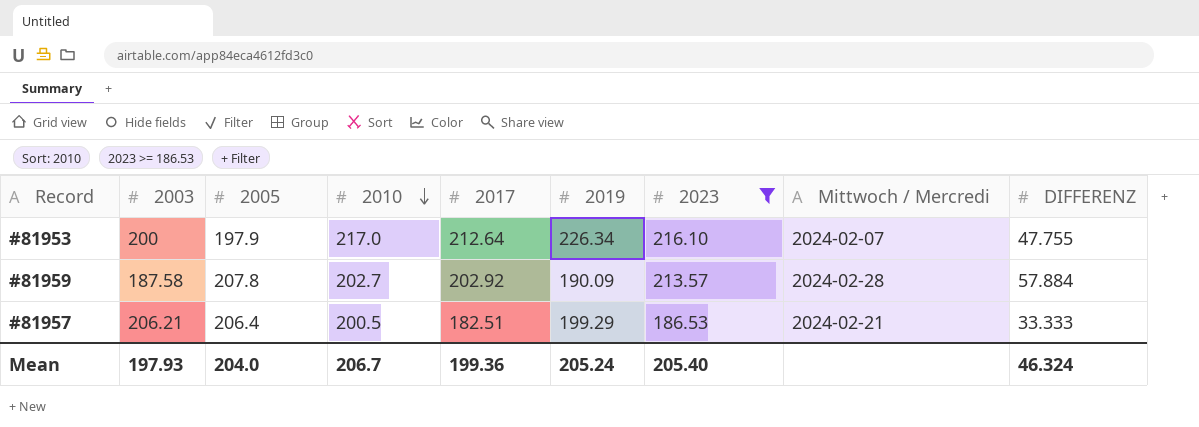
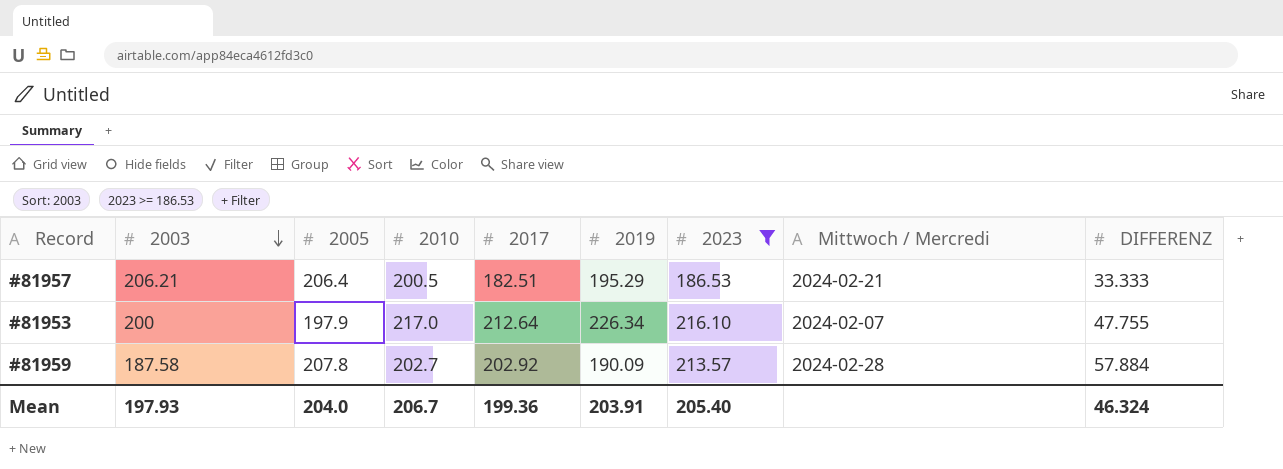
row order: 2010 descending -> 2003 descending
#81957 | 2019: 199.29 -> 195.29
Mean | 2019: 205.24 -> 203.91

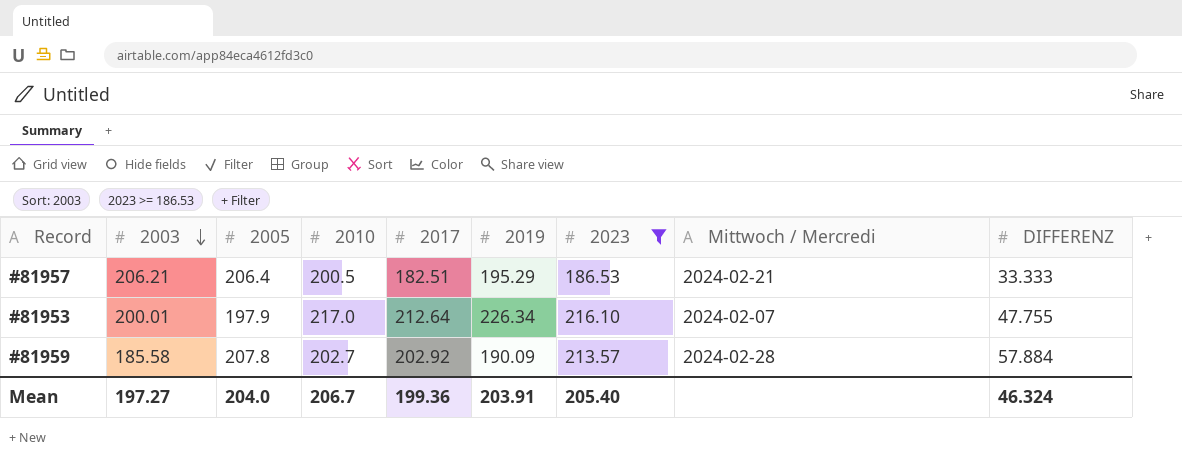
#81953 | 2003: 200 -> 200.01
#81959 | 2003: 187.58 -> 185.58
Mean | 2003: 197.93 -> 197.27

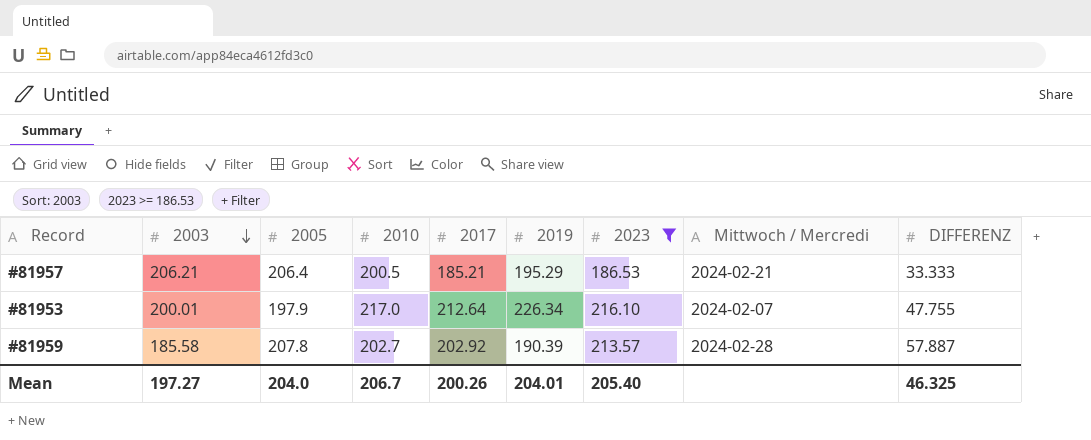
#81957 | 2017: 182.51 -> 185.21
#81959 | 2019: 190.09 -> 190.39
#81959 | DIFFERENZ: 57.884 -> 57.887
Mean | 2017: 199.36 -> 200.26
Mean | 2019: 203.91 -> 204.01
Mean | DIFFERENZ: 46.324 -> 46.325

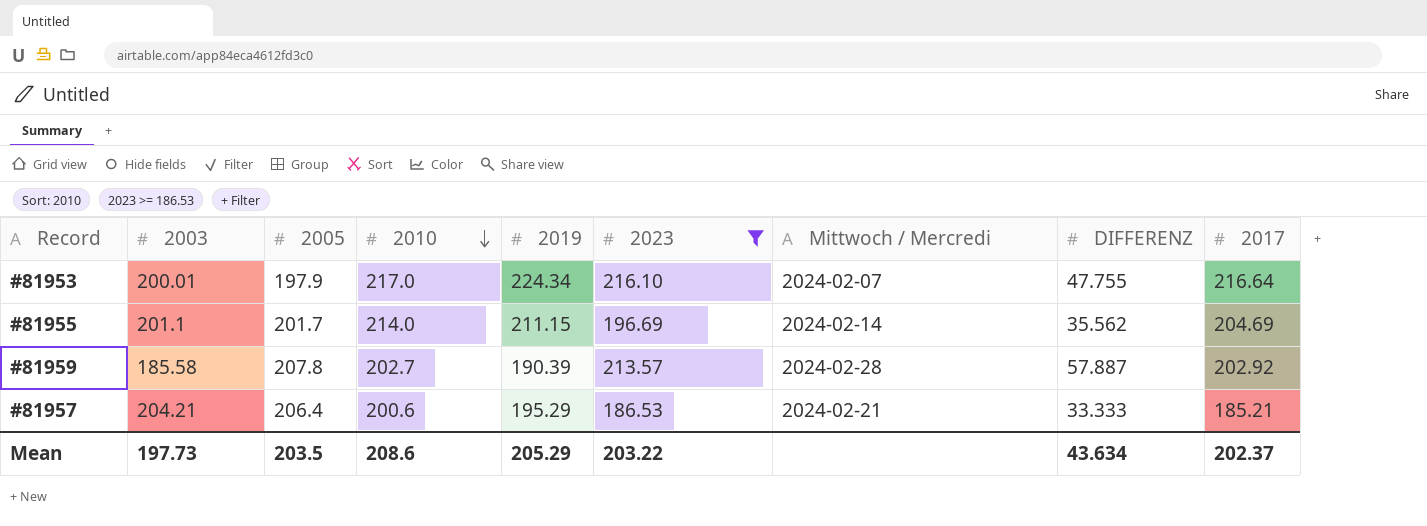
row order: 2003 descending -> 2010 descending
column 2017 | position: 5 -> 9
#81953 | 2019: 226.34 -> 224.34
#81953 | 2017: 212.64 -> 216.64
row #81955: none -> 201.1 | 201.7 | 214.0 | 211.15 | 196.69 | 2024-02-14 | 35.562 | 204.69
#81957 | 2003: 206.21 -> 204.21
#81957 | 2010: 200.5 -> 200.6
Mean | 2003: 197.27 -> 197.73
Mean | 2005: 204.0 -> 203.5
Mean | 2010: 206.7 -> 208.6
Mean | 2019: 204.01 -> 205.29
Mean | 2023: 205.40 -> 203.22
Mean | DIFFERENZ: 46.325 -> 43.634
Mean | 2017: 200.26 -> 202.37

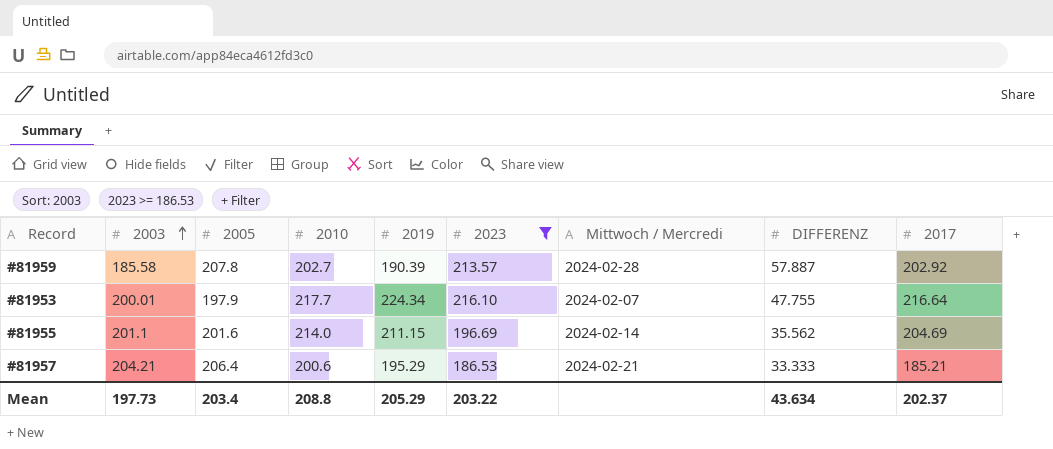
row order: 2010 descending -> 2003 ascending
#81953 | 2010: 217.0 -> 217.7
#81955 | 2005: 201.7 -> 201.6
Mean | 2005: 203.5 -> 203.4
Mean | 2010: 208.6 -> 208.8

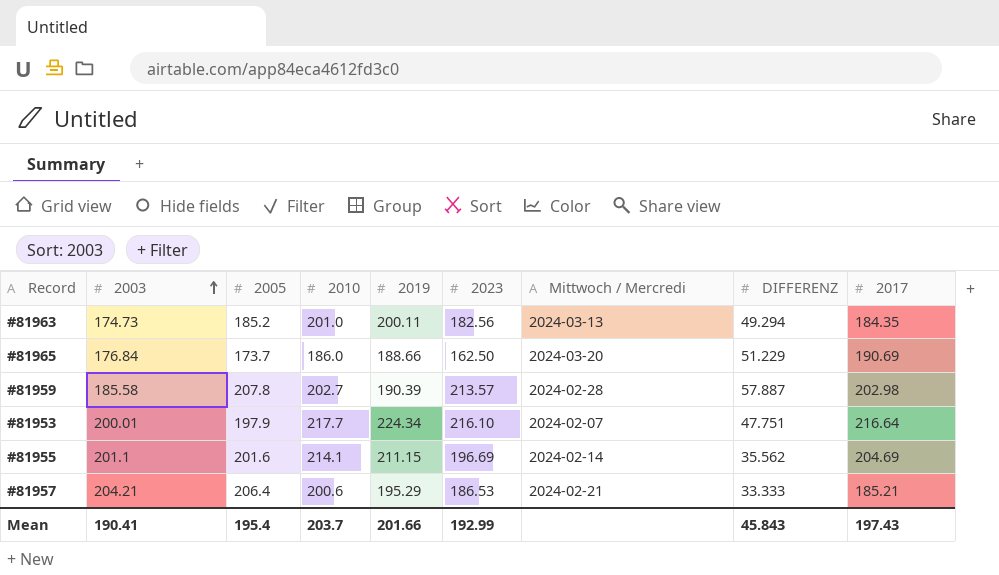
filter: 2023 >= 186.53 -> none
#81959 | 2017: 202.92 -> 202.98
#81953 | DIFFERENZ: 47.755 -> 47.751
#81955 | 2010: 214.0 -> 214.1
Mean | 2003: 197.73 -> 190.41
Mean | 2005: 203.4 -> 195.4
Mean | 2010: 208.8 -> 203.7
Mean | 2019: 205.29 -> 201.66
Mean | 2023: 203.22 -> 192.99
Mean | DIFFERENZ: 43.634 -> 45.843
Mean | 2017: 202.37 -> 197.43

